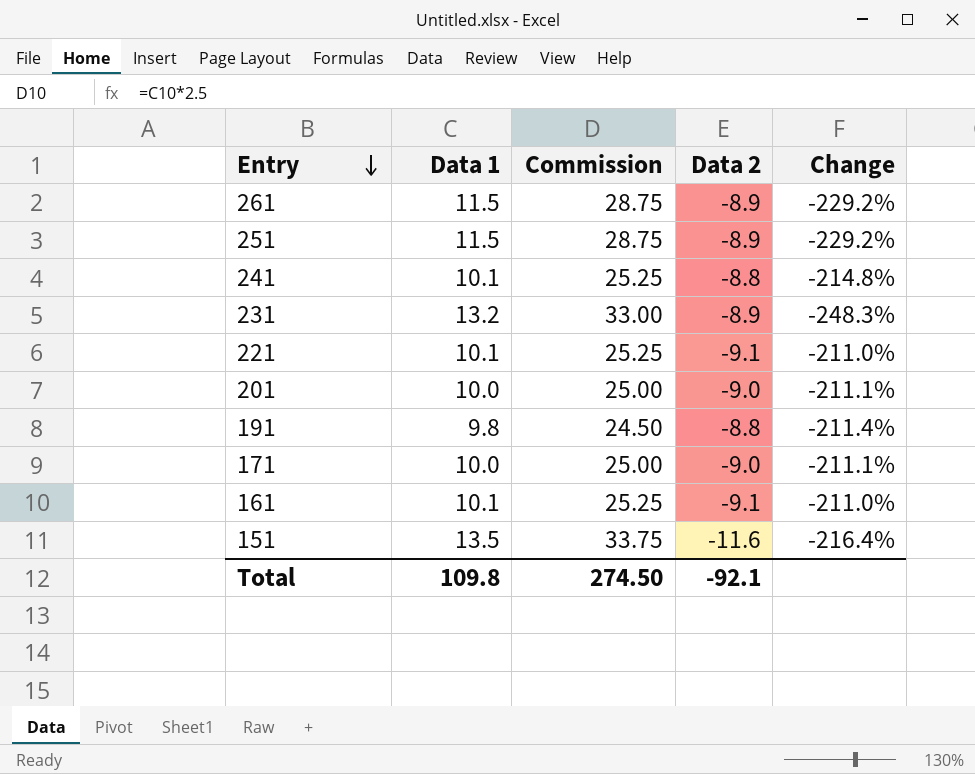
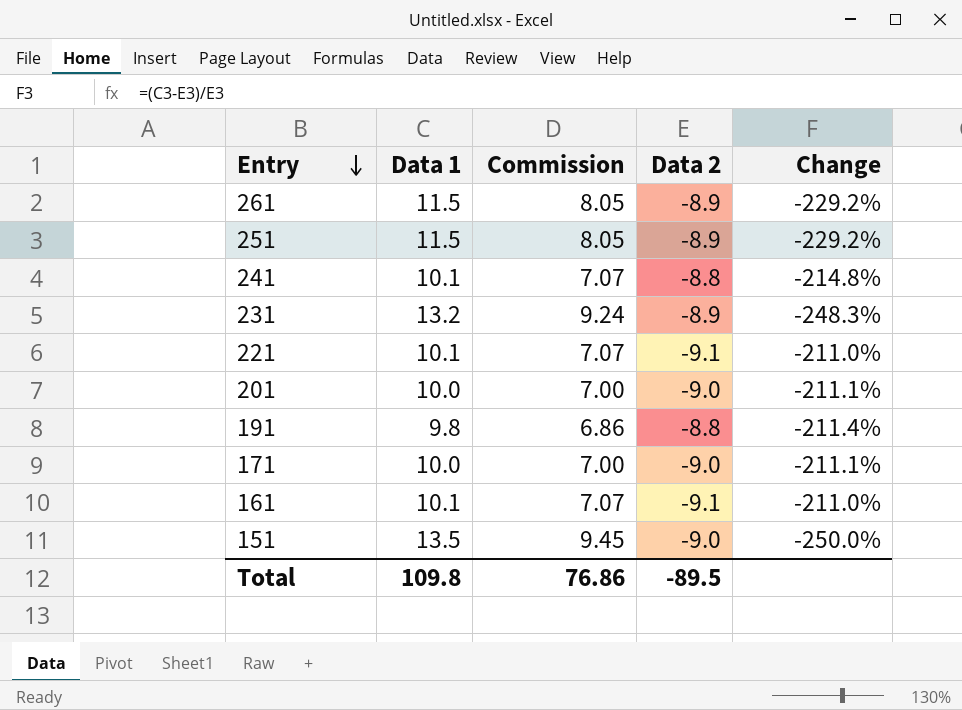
column Commission | formula: [Data 1] * 2.5 -> [Data 1] * 0.7
151 | Data 2: -11.6 -> -9.0
151 | Change: -216.4% -> -250.0%
Total | Commission: 274.50 -> 76.86
Total | Data 2: -92.1 -> -89.5

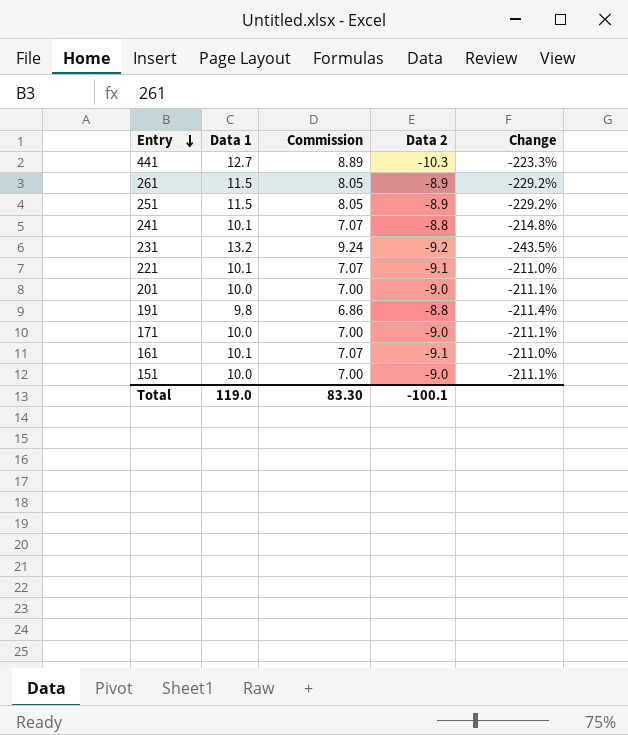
row 441: none -> 12.7 | 8.89 | -10.3 | -223.3%
231 | Data 2: -8.9 -> -9.2
231 | Change: -248.3% -> -243.5%
151 | Data 1: 13.5 -> 10.0
151 | Commission: 9.45 -> 7.00
151 | Change: -250.0% -> -211.1%
Total | Data 1: 109.8 -> 119.0
Total | Commission: 76.86 -> 83.30
Total | Data 2: -89.5 -> -100.1

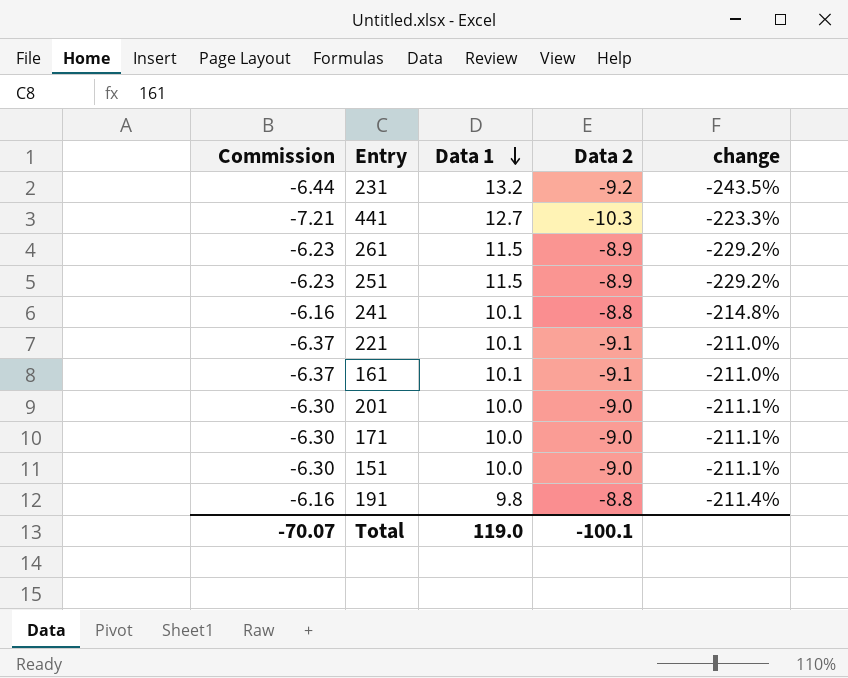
row order: Entry descending -> Data 1 descending
column Commission | formula: [Data 1] * 0.7 -> [Data 2] * 0.7
column Commission | position: 3 -> 1
column name: Change -> change
Total | Commission: 83.30 -> -70.07

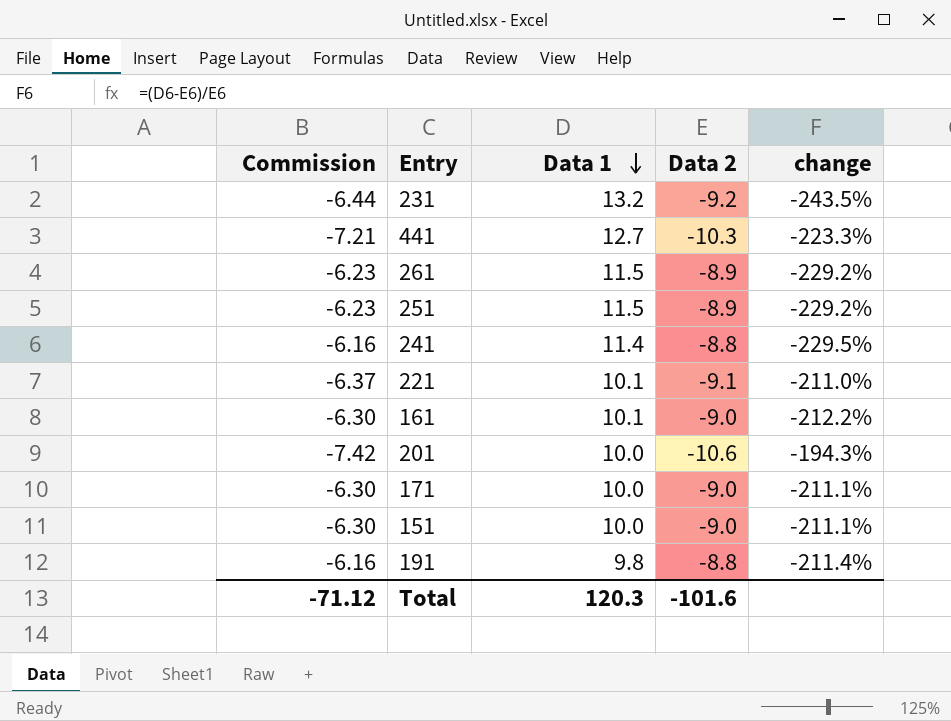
241 | Data 1: 10.1 -> 11.4
241 | change: -214.8% -> -229.5%
161 | Commission: -6.37 -> -6.30
161 | Data 2: -9.1 -> -9.0
161 | change: -211.0% -> -212.2%
201 | Commission: -6.30 -> -7.42
201 | Data 2: -9.0 -> -10.6
201 | change: -211.1% -> -194.3%
Total | Commission: -70.07 -> -71.12
Total | Data 1: 119.0 -> 120.3
Total | Data 2: -100.1 -> -101.6

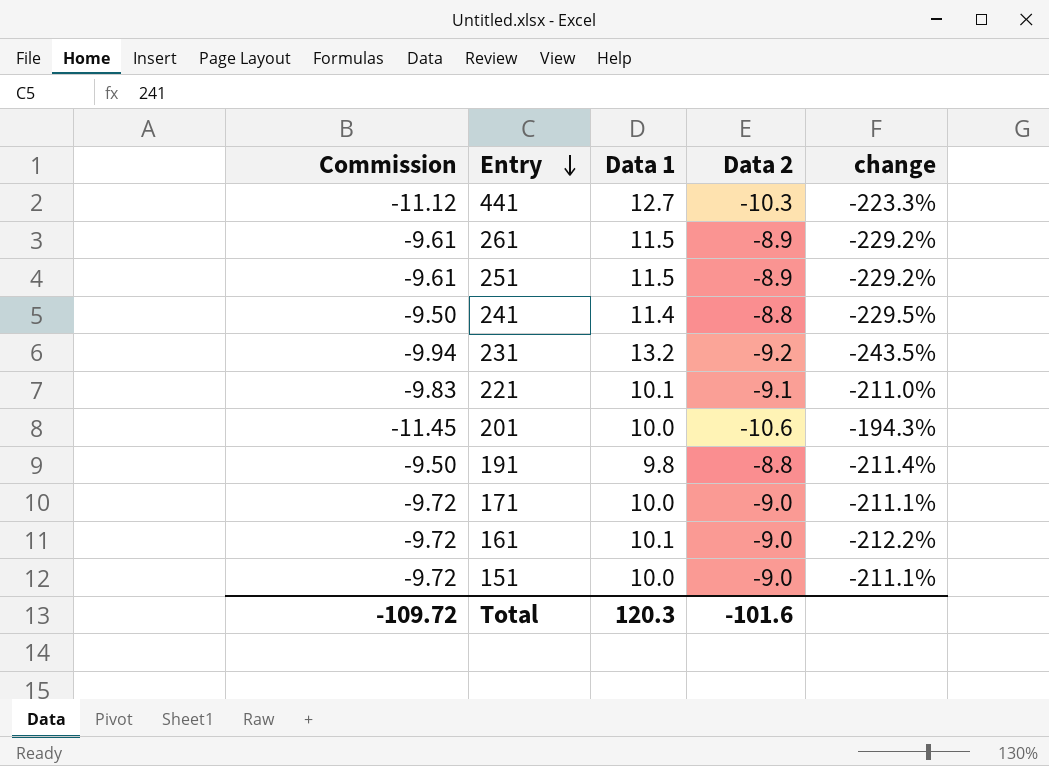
row order: Data 1 descending -> Entry descending
column Commission | formula: [Data 2] * 0.7 -> [Data 2] * 1.08
Total | Commission: -71.12 -> -109.72

